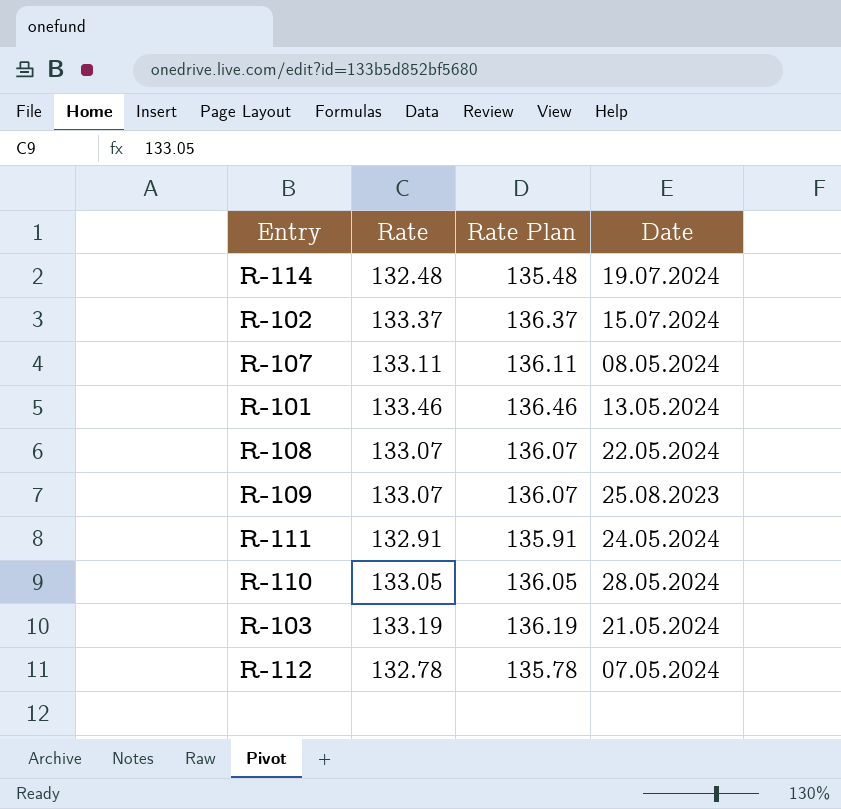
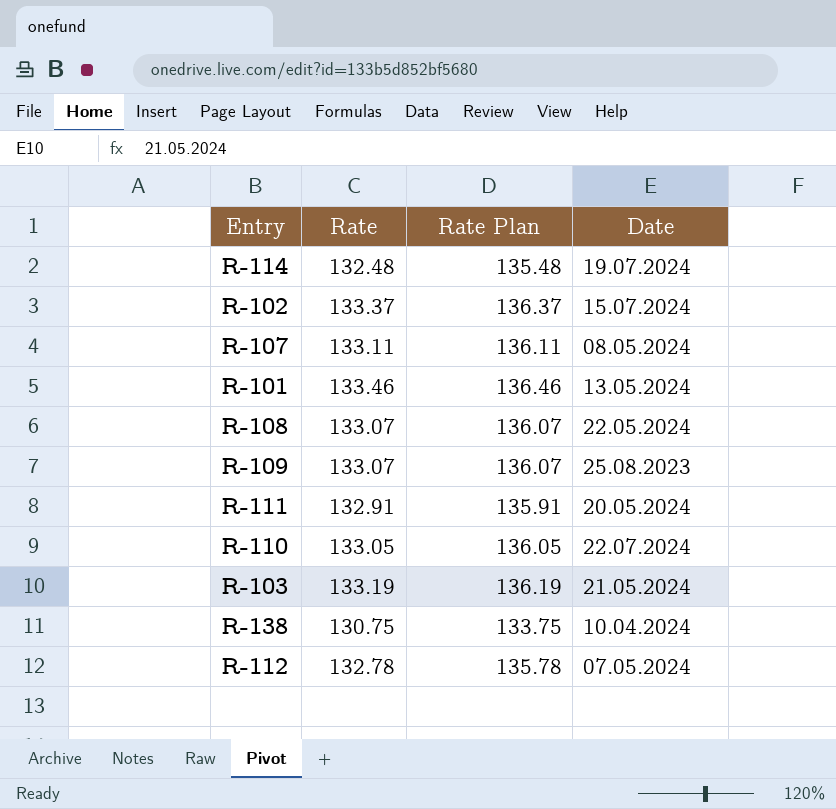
R-111 | Date: 24.05.2024 -> 20.05.2024
R-110 | Date: 28.05.2024 -> 22.07.2024
row R-138: none -> 130.75 | 133.75 | 10.04.2024

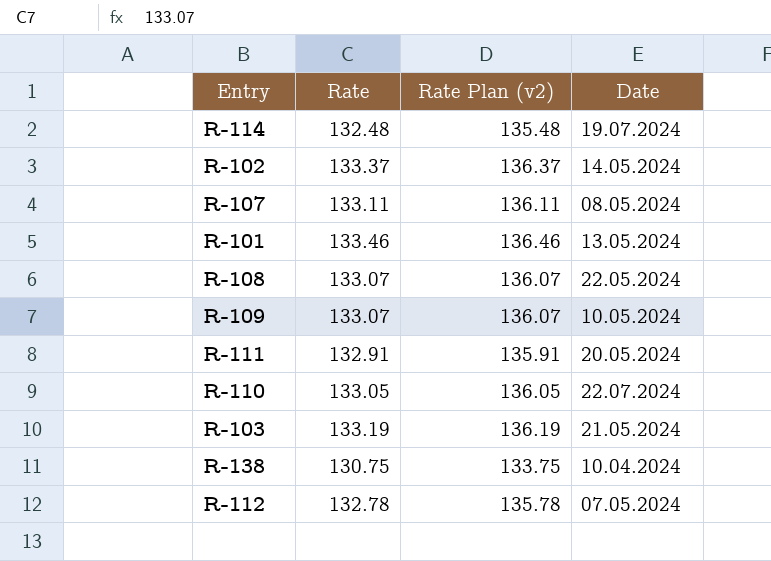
column name: Rate Plan -> Rate Plan (v2)
R-102 | Date: 15.07.2024 -> 14.05.2024
R-109 | Date: 25.08.2023 -> 10.05.2024

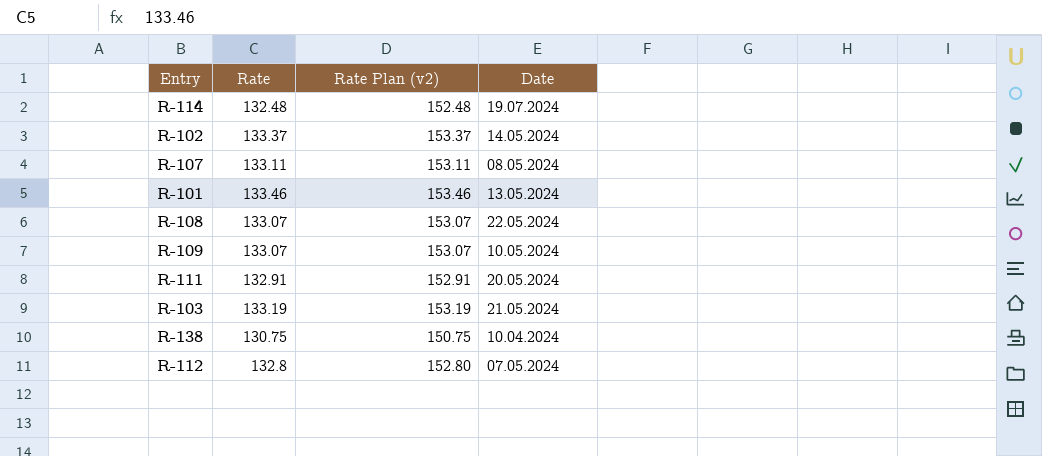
column Rate Plan (v2) | formula: [Rate] + 3 -> [Rate] + 20
row R-110: 133.05 | 136.05 | 22.07.2024 -> none
R-112 | Rate: 132.78 -> 132.8

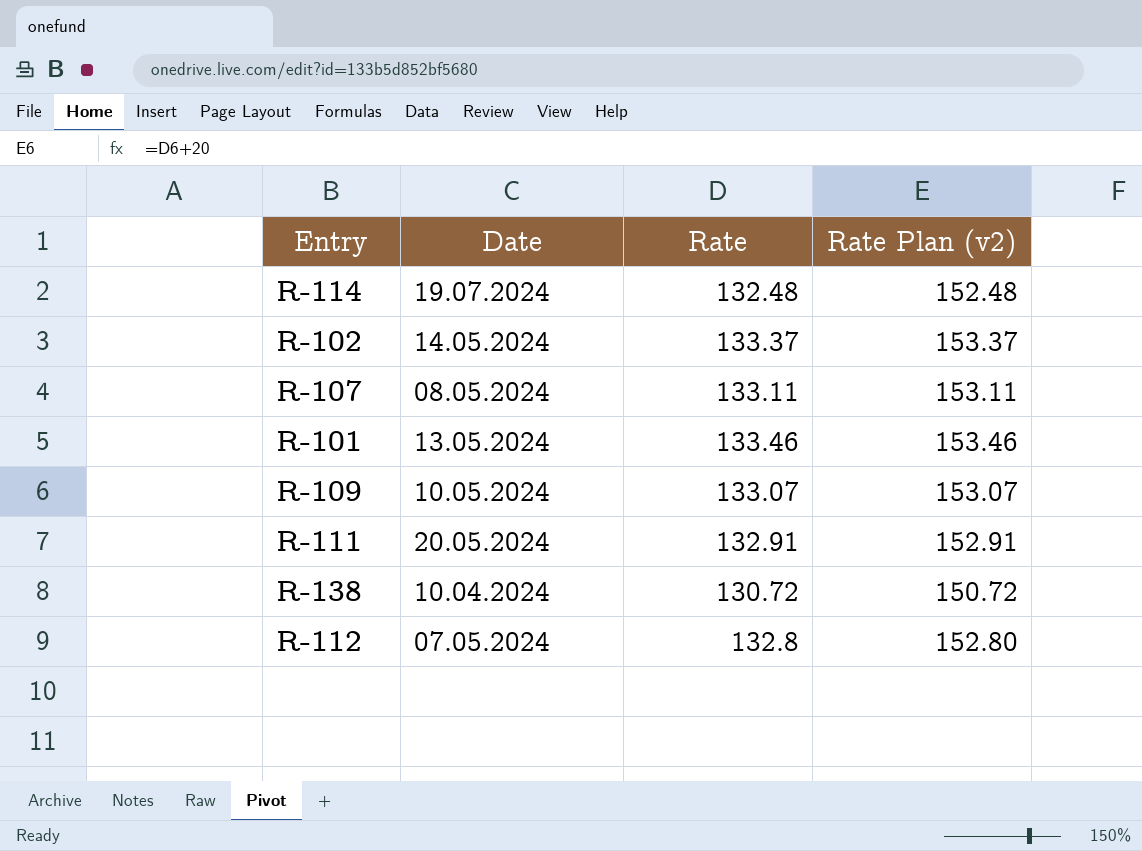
column Date | position: 4 -> 2
row R-108: 133.07 | 153.07 | 22.05.2024 -> none
row R-103: 133.19 | 153.19 | 21.05.2024 -> none
R-138 | Rate: 130.75 -> 130.72
R-138 | Rate Plan (v2): 150.75 -> 150.72

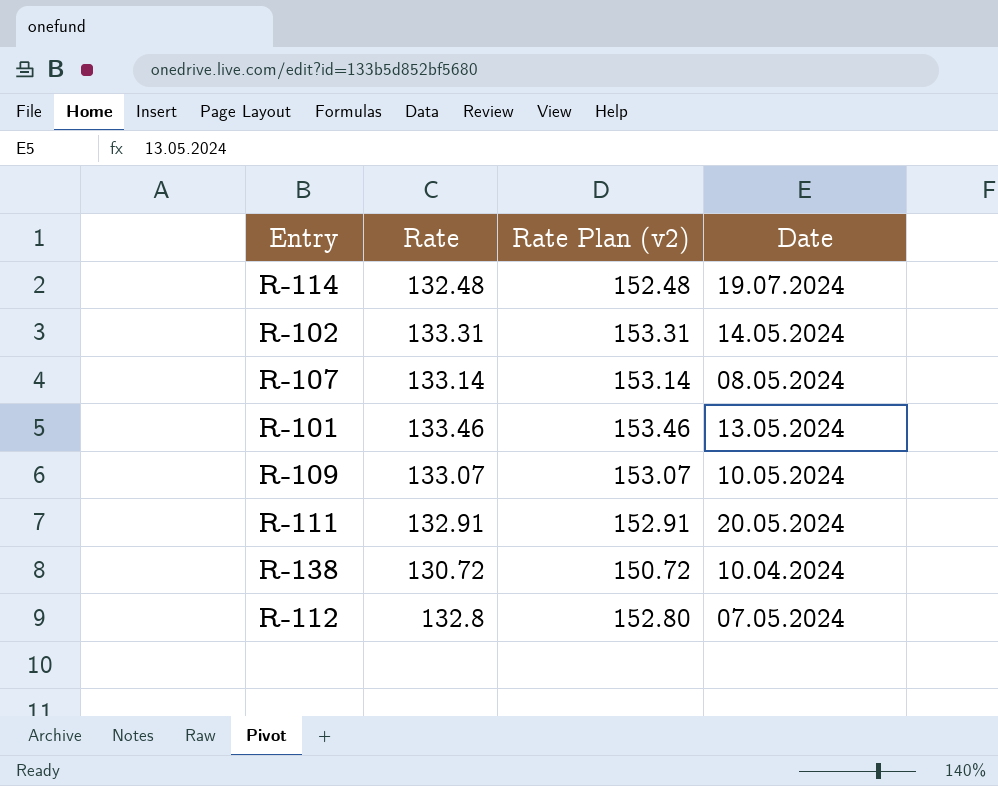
column Date | position: 2 -> 4
R-102 | Rate: 133.37 -> 133.31
R-102 | Rate Plan (v2): 153.37 -> 153.31
R-107 | Rate: 133.11 -> 133.14
R-107 | Rate Plan (v2): 153.11 -> 153.14

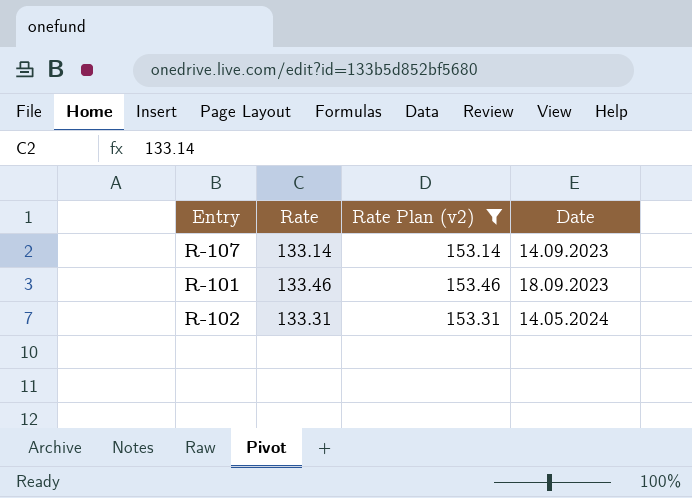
filter: none -> Rate Plan (v2) >= 153.14
row order: none -> Date ascending
R-107 | Date: 08.05.2024 -> 14.09.2023
R-101 | Date: 13.05.2024 -> 18.09.2023

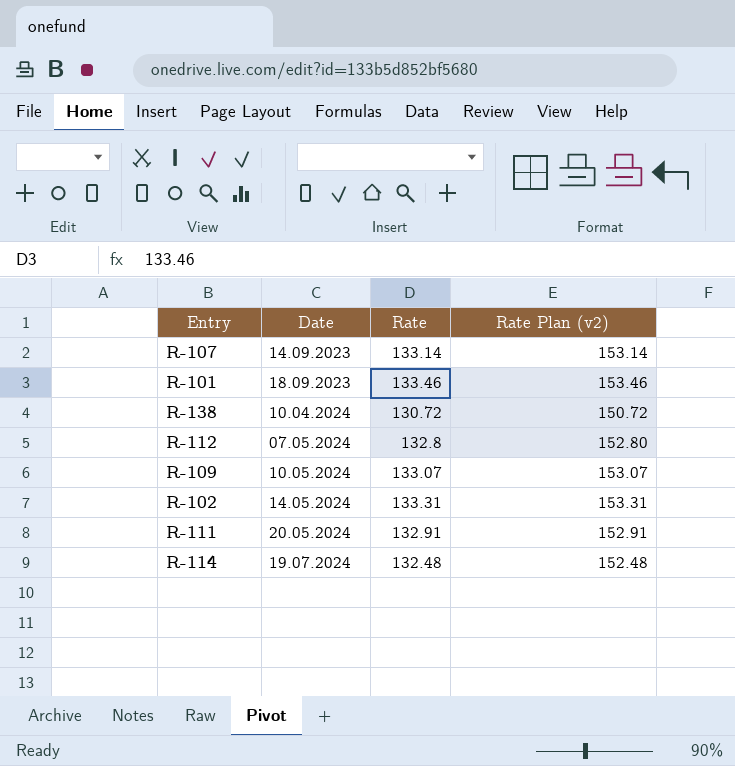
filter: Rate Plan (v2) >= 153.14 -> none
column Date | position: 4 -> 2

